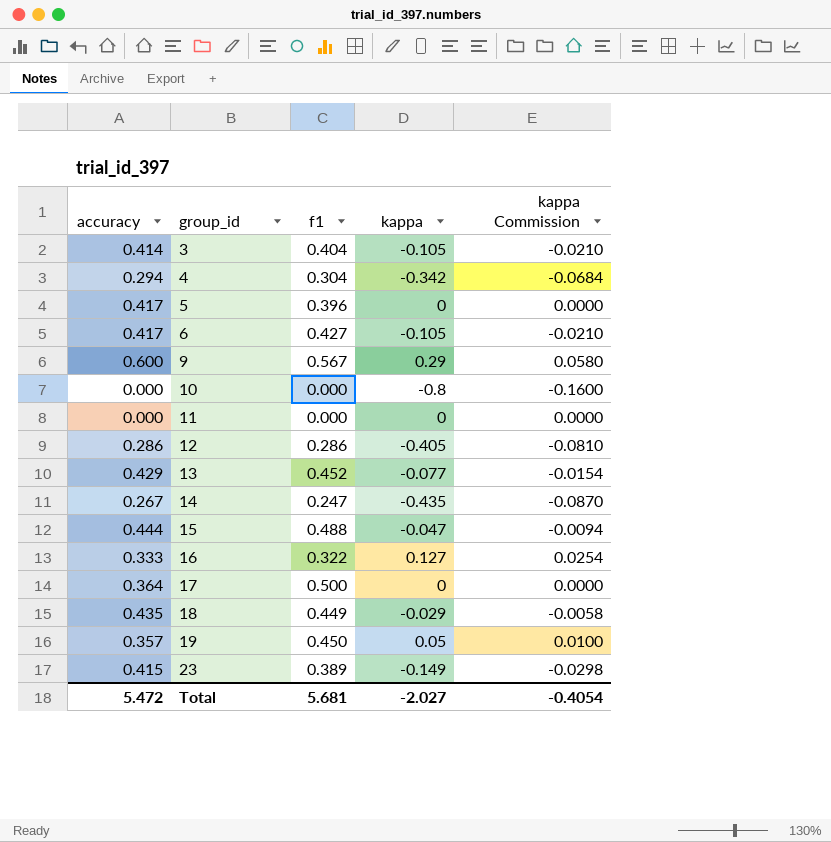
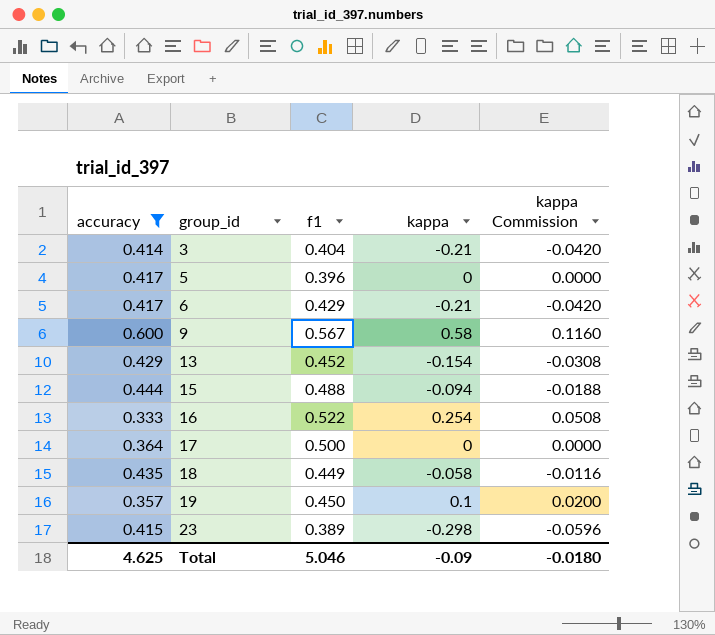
filter: none -> accuracy >= 0.333
3 | kappa: -0.105 -> -0.21
3 | kappa Commission: -0.0210 -> -0.0420
6 | f1: 0.427 -> 0.429
6 | kappa: -0.105 -> -0.21
6 | kappa Commission: -0.0210 -> -0.0420
9 | kappa: 0.29 -> 0.58
9 | kappa Commission: 0.0580 -> 0.1160
13 | kappa: -0.077 -> -0.154
13 | kappa Commission: -0.0154 -> -0.0308
15 | kappa: -0.047 -> -0.094
15 | kappa Commission: -0.0094 -> -0.0188
16 | f1: 0.322 -> 0.522
16 | kappa: 0.127 -> 0.254
16 | kappa Commission: 0.0254 -> 0.0508
18 | kappa: -0.029 -> -0.058
18 | kappa Commission: -0.0058 -> -0.0116
19 | kappa: 0.05 -> 0.1
19 | kappa Commission: 0.0100 -> 0.0200
23 | kappa: -0.149 -> -0.298
23 | kappa Commission: -0.0298 -> -0.0596
Total | accuracy: 5.472 -> 4.625
Total | f1: 5.681 -> 5.046
Total | kappa: -2.027 -> -0.09
Total | kappa Commission: -0.4054 -> -0.0180

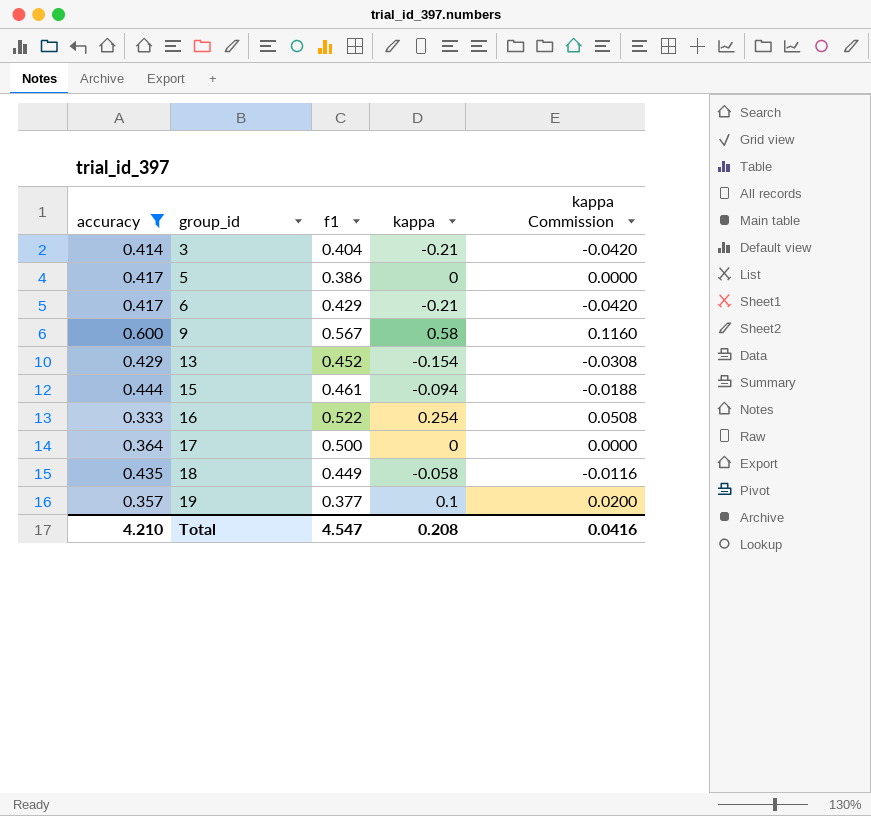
row 23: 0.415 | 0.389 | -0.298 | -0.0596 -> none
5 | f1: 0.396 -> 0.386
15 | f1: 0.488 -> 0.461
19 | f1: 0.450 -> 0.377
Total | accuracy: 4.625 -> 4.210
Total | f1: 5.046 -> 4.547
Total | kappa: -0.09 -> 0.208
Total | kappa Commission: -0.0180 -> 0.0416

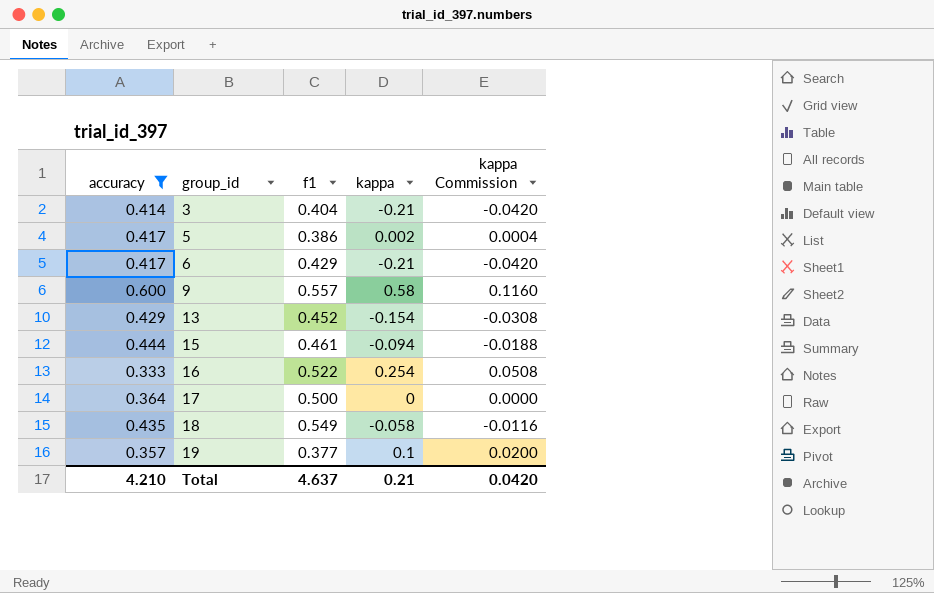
5 | kappa: 0 -> 0.002
5 | kappa Commission: 0.0000 -> 0.0004
9 | f1: 0.567 -> 0.557
18 | f1: 0.449 -> 0.549
Total | f1: 4.547 -> 4.637
Total | kappa: 0.208 -> 0.21
Total | kappa Commission: 0.0416 -> 0.0420

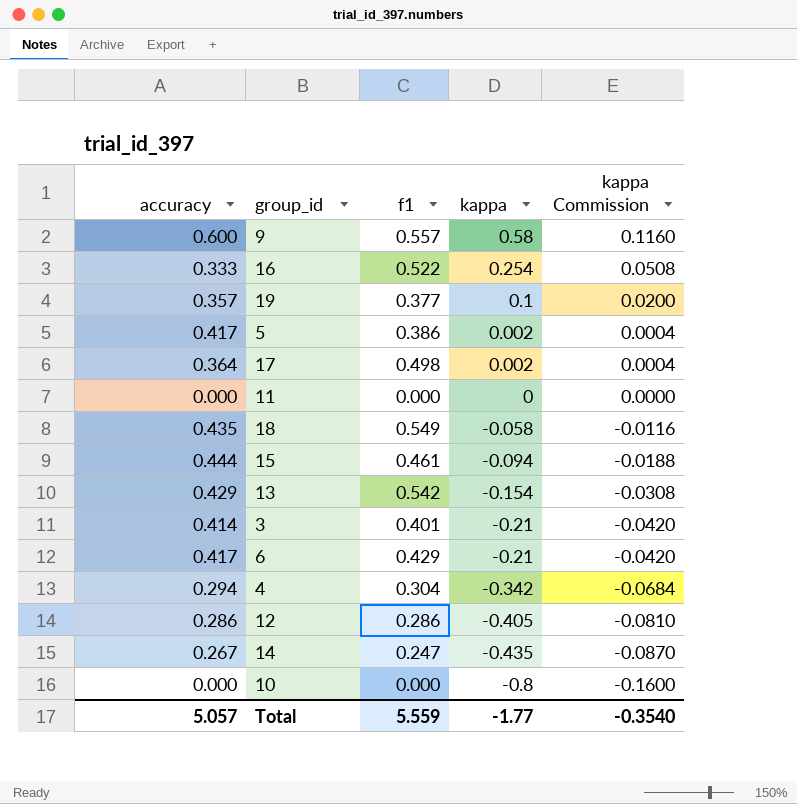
filter: accuracy >= 0.333 -> none
row order: group_id ascending -> kappa descending
17 | f1: 0.500 -> 0.498
17 | kappa: 0 -> 0.002
17 | kappa Commission: 0.0000 -> 0.0004
13 | f1: 0.452 -> 0.542
3 | f1: 0.404 -> 0.401
Total | accuracy: 4.210 -> 5.057
Total | f1: 4.637 -> 5.559
Total | kappa: 0.21 -> -1.77
Total | kappa Commission: 0.0420 -> -0.3540

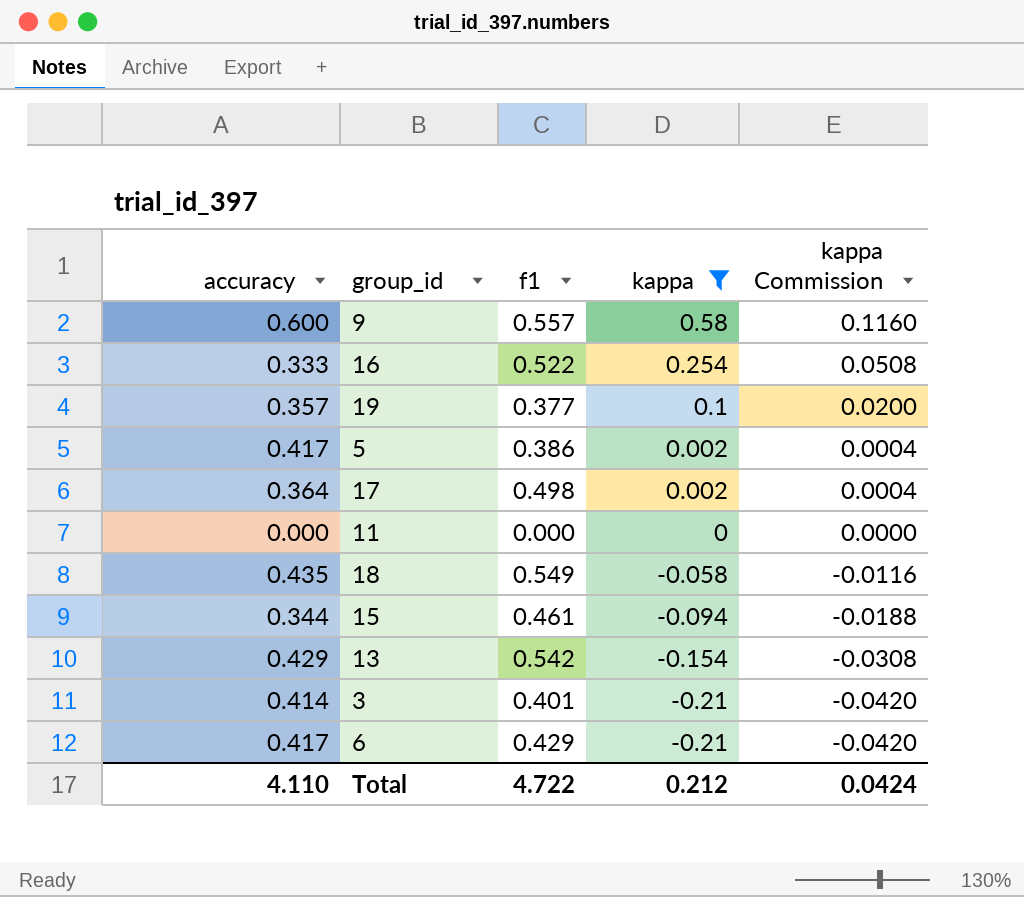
filter: none -> kappa >= -0.21
15 | accuracy: 0.444 -> 0.344
Total | accuracy: 5.057 -> 4.110
Total | f1: 5.559 -> 4.722
Total | kappa: -1.77 -> 0.212
Total | kappa Commission: -0.3540 -> 0.0424

